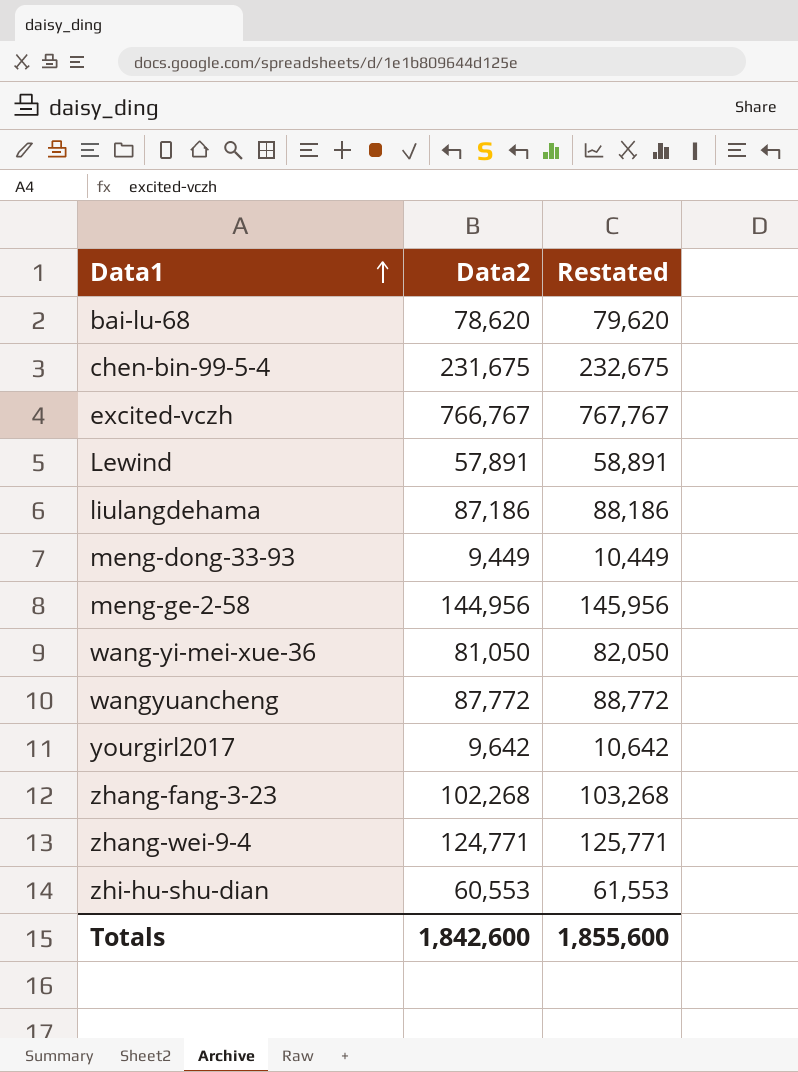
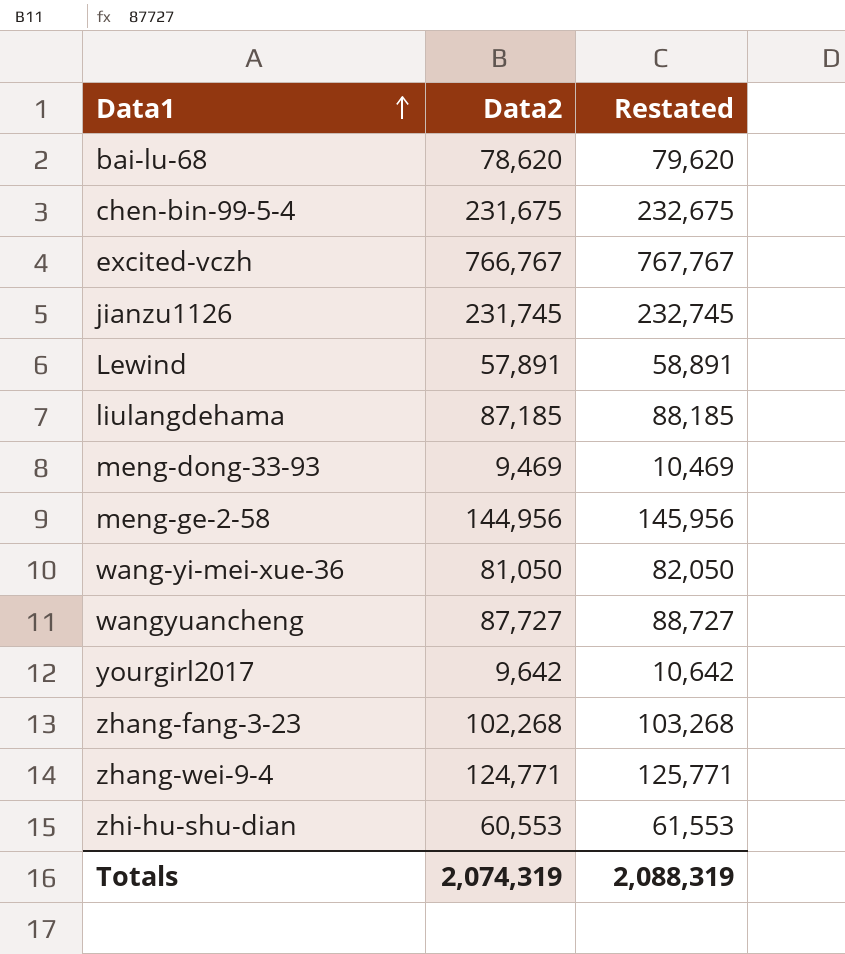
row jianzu1126: none -> 231,745 | 232,745
liulangdehama | Data2: 87,186 -> 87,185
liulangdehama | Restated: 88,186 -> 88,185
meng-dong-33-93 | Data2: 9,449 -> 9,469
meng-dong-33-93 | Restated: 10,449 -> 10,469
wangyuancheng | Data2: 87,772 -> 87,727
wangyuancheng | Restated: 88,772 -> 88,727
Totals | Data2: 1,842,600 -> 2,074,319
Totals | Restated: 1,855,600 -> 2,088,319

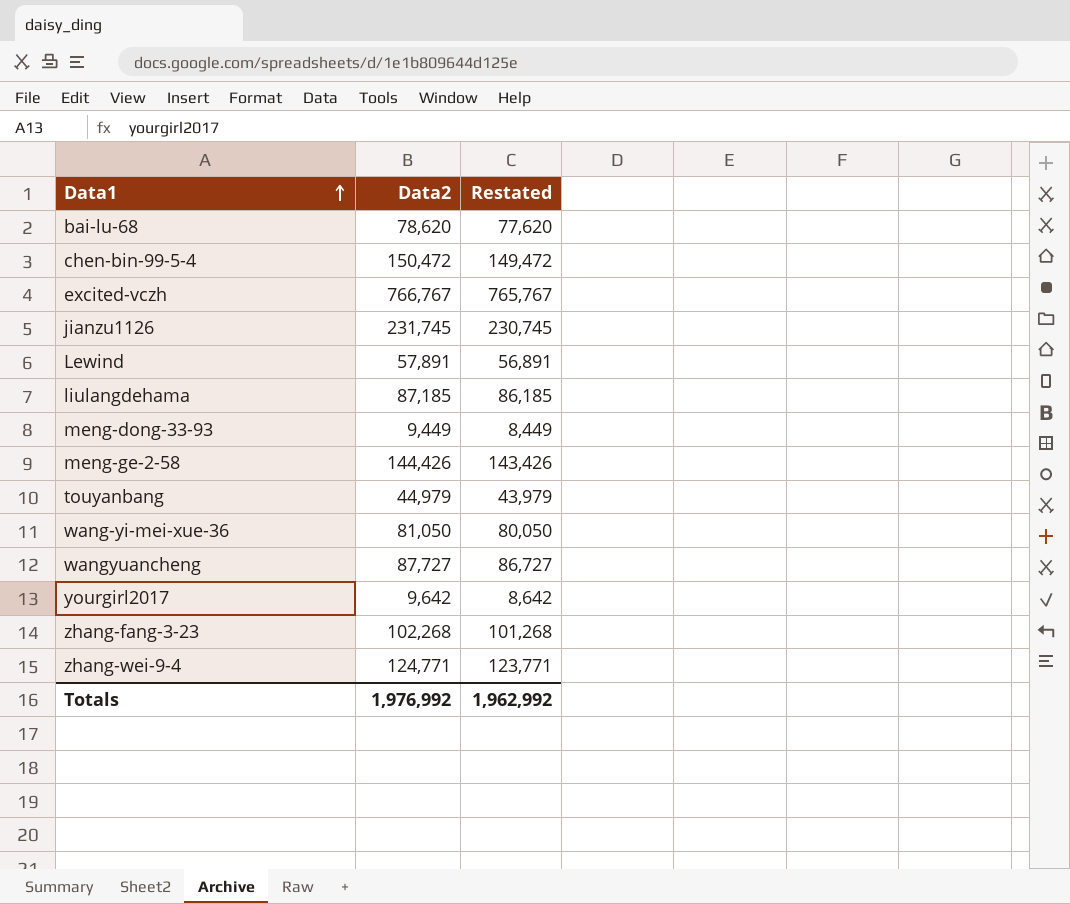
column Restated | formula: [Data2] + 1000 -> [Data2] - 1000
row zhi-hu-shu-dian: 60,553 | 61,553 -> none
chen-bin-99-5-4 | Data2: 231,675 -> 150,472
meng-dong-33-93 | Data2: 9,469 -> 9,449
meng-ge-2-58 | Data2: 144,956 -> 144,426
row touyanbang: none -> 44,979 | 43,979
Totals | Data2: 2,074,319 -> 1,976,992
Totals | Restated: 2,088,319 -> 1,962,992

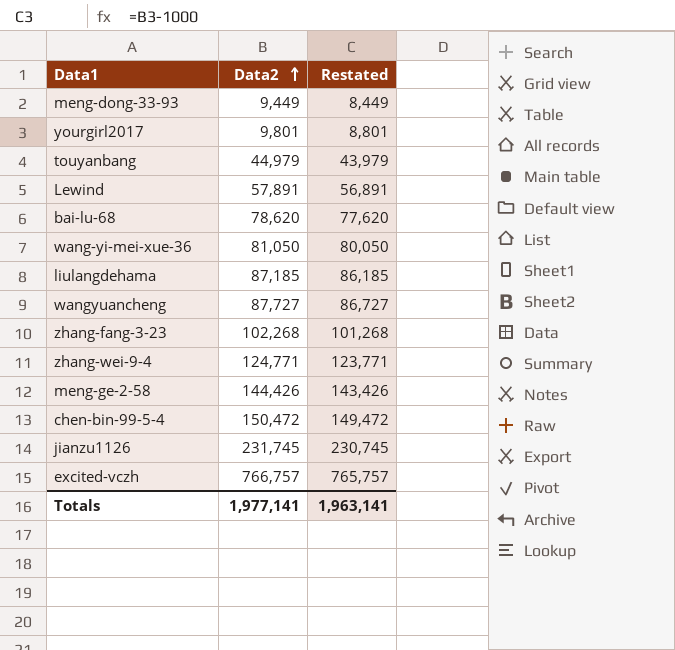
row order: Data1 ascending -> Data2 ascending
yourgirl2017 | Data2: 9,642 -> 9,801
yourgirl2017 | Restated: 8,642 -> 8,801
excited-vczh | Data2: 766,767 -> 766,757
excited-vczh | Restated: 765,767 -> 765,757
Totals | Data2: 1,976,992 -> 1,977,141
Totals | Restated: 1,962,992 -> 1,963,141

